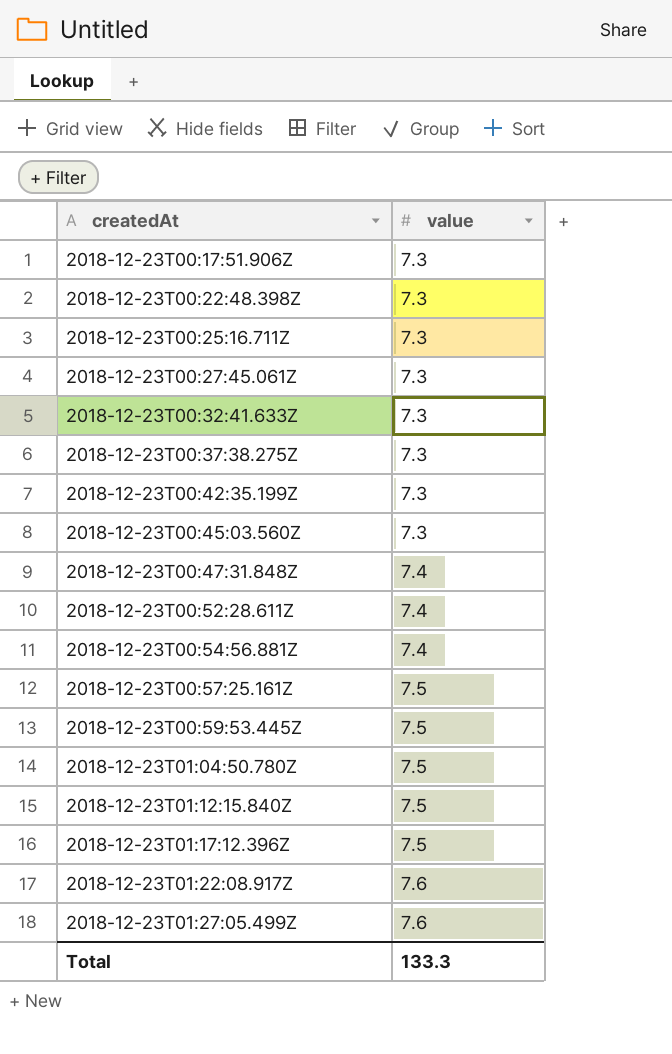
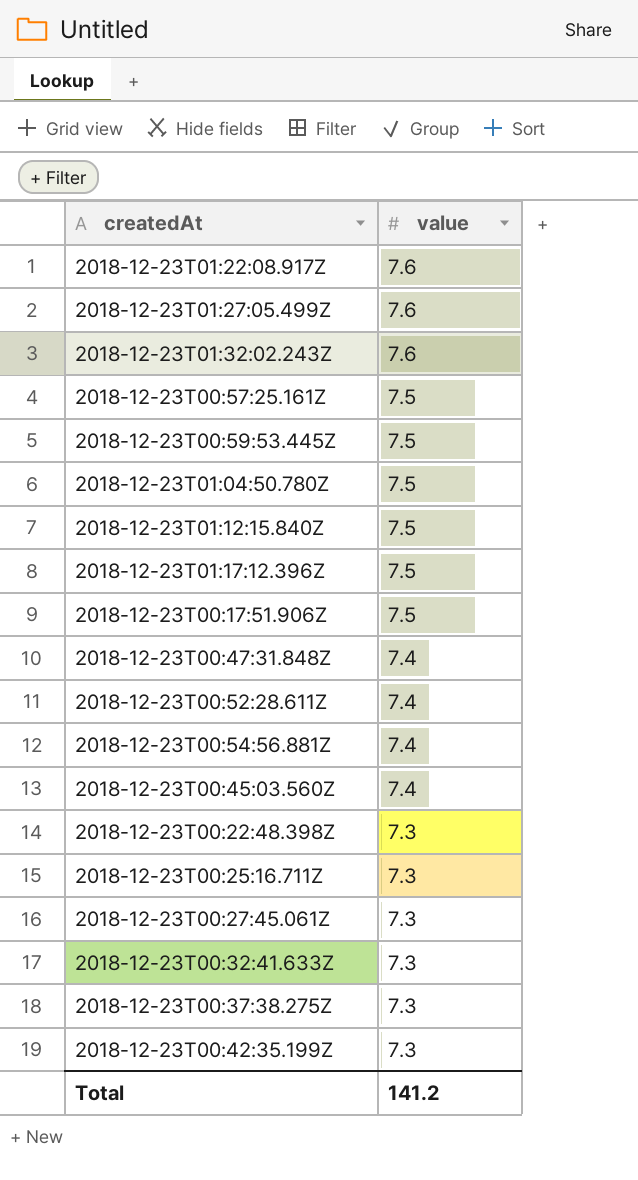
row order: createdAt ascending -> value descending
row 2018-12-23T01:32:02.243Z: none -> 7.6
2018-12-23T00:17:51.906Z | value: 7.3 -> 7.5
2018-12-23T00:45:03.560Z | value: 7.3 -> 7.4
Total | value: 133.3 -> 141.2

